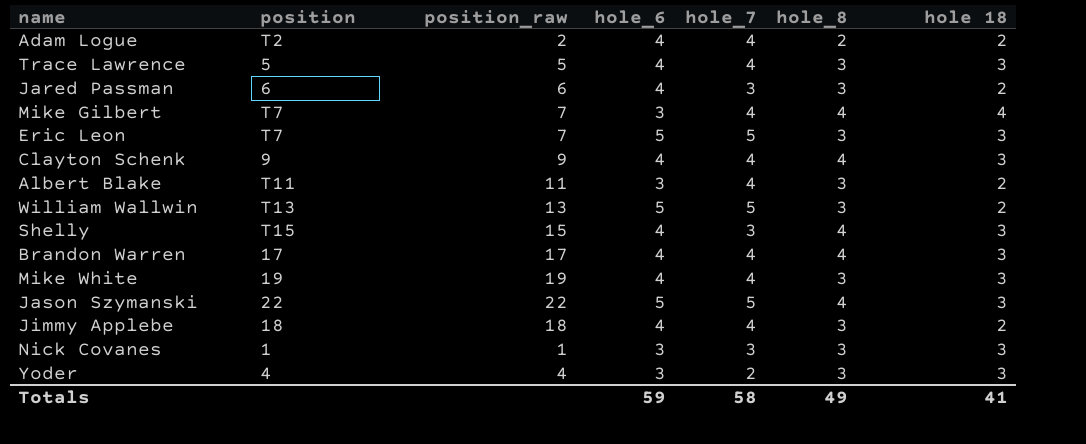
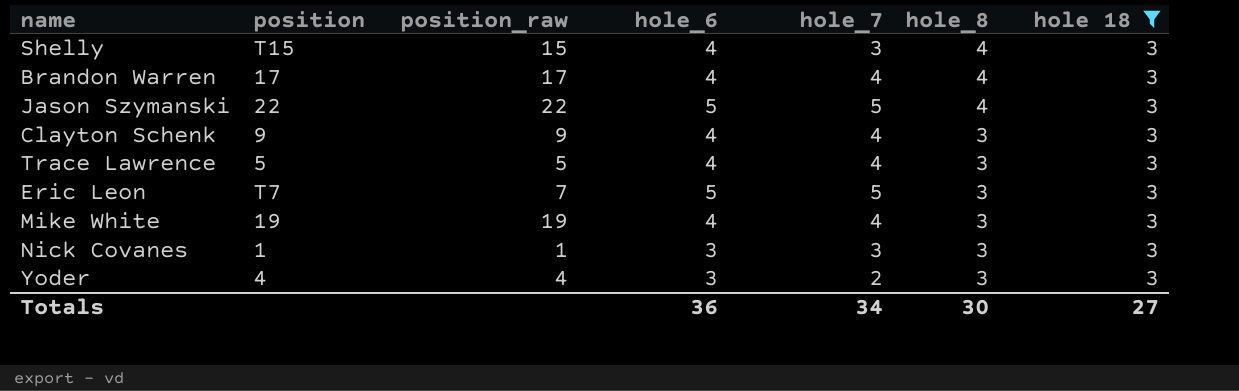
filter: none -> hole 18 = 3
row order: none -> hole_8 descending
Clayton Schenk | hole_8: 4 -> 3
Totals | hole_6: 59 -> 36
Totals | hole_7: 58 -> 34
Totals | hole_8: 49 -> 30
Totals | hole 18: 41 -> 27

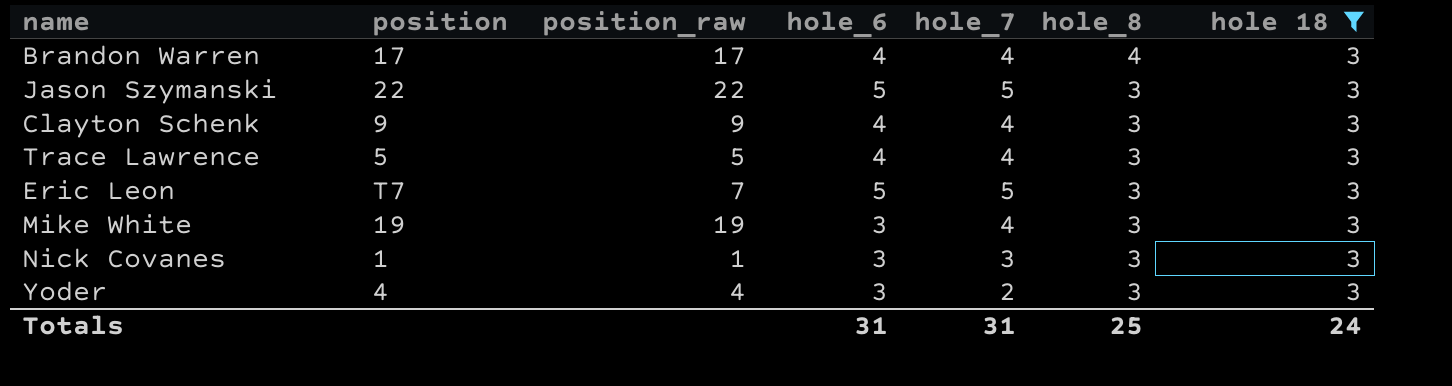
row Shelly: T15 | 15 | 4 | 3 | 4 | 3 -> none
Jason Szymanski | hole_8: 4 -> 3
Mike White | hole_6: 4 -> 3
Totals | hole_6: 36 -> 31
Totals | hole_7: 34 -> 31
Totals | hole_8: 30 -> 25
Totals | hole 18: 27 -> 24

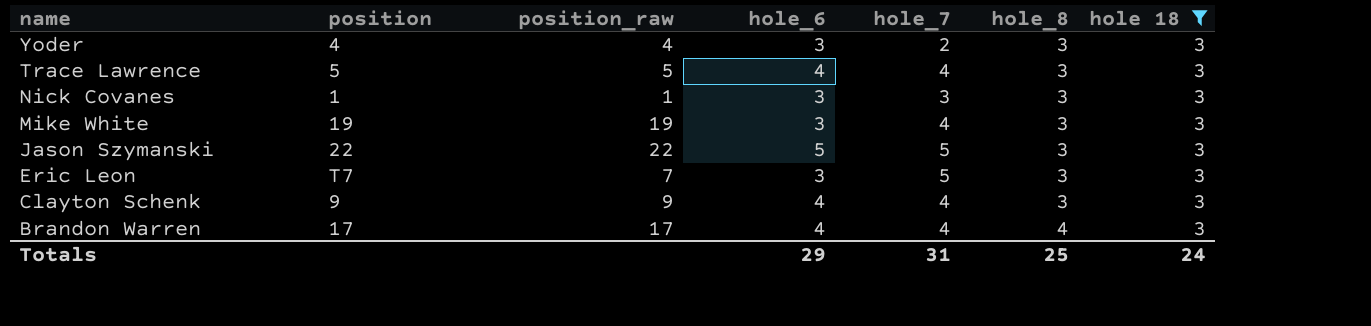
row order: hole_8 descending -> name descending
Eric Leon | hole_6: 5 -> 3
Totals | hole_6: 31 -> 29

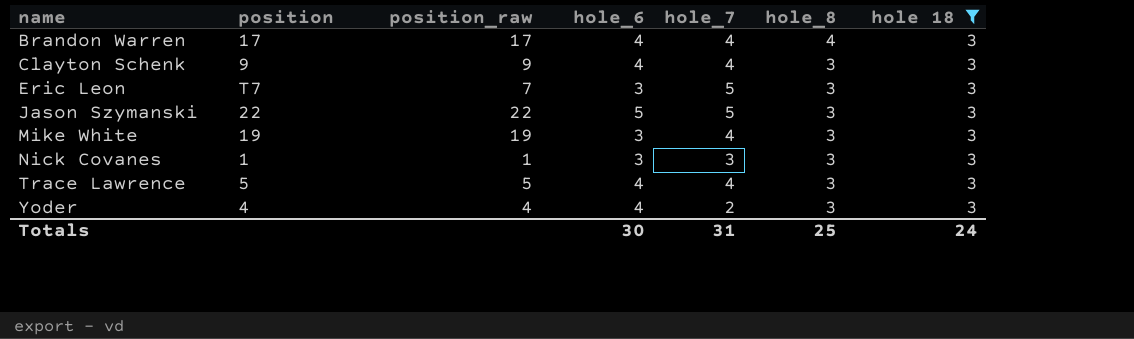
row order: name descending -> name ascending
Yoder | hole_6: 3 -> 4
Totals | hole_6: 29 -> 30

